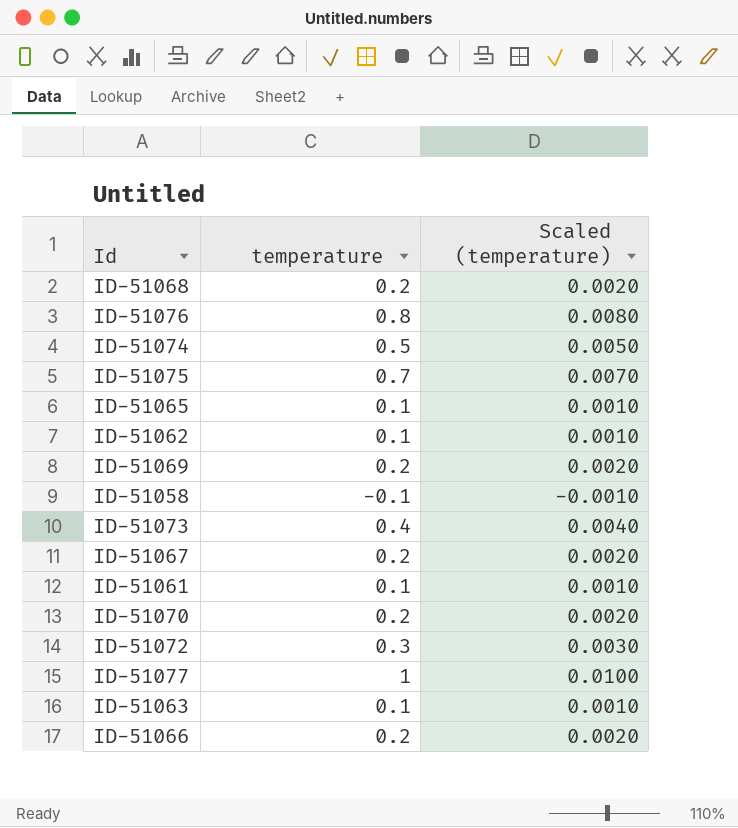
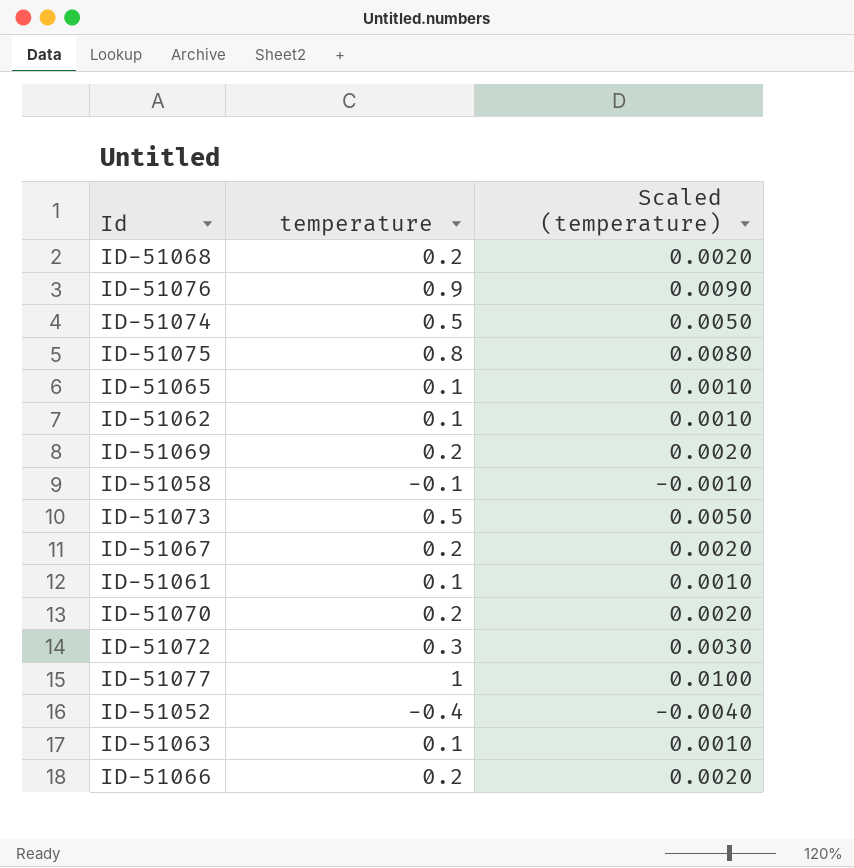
ID-51076 | temperature: 0.8 -> 0.9
ID-51076 | Scaled (temperature): 0.0080 -> 0.0090
ID-51075 | temperature: 0.7 -> 0.8
ID-51075 | Scaled (temperature): 0.0070 -> 0.0080
ID-51073 | temperature: 0.4 -> 0.5
ID-51073 | Scaled (temperature): 0.0040 -> 0.0050
row ID-51052: none -> -0.4 | -0.0040

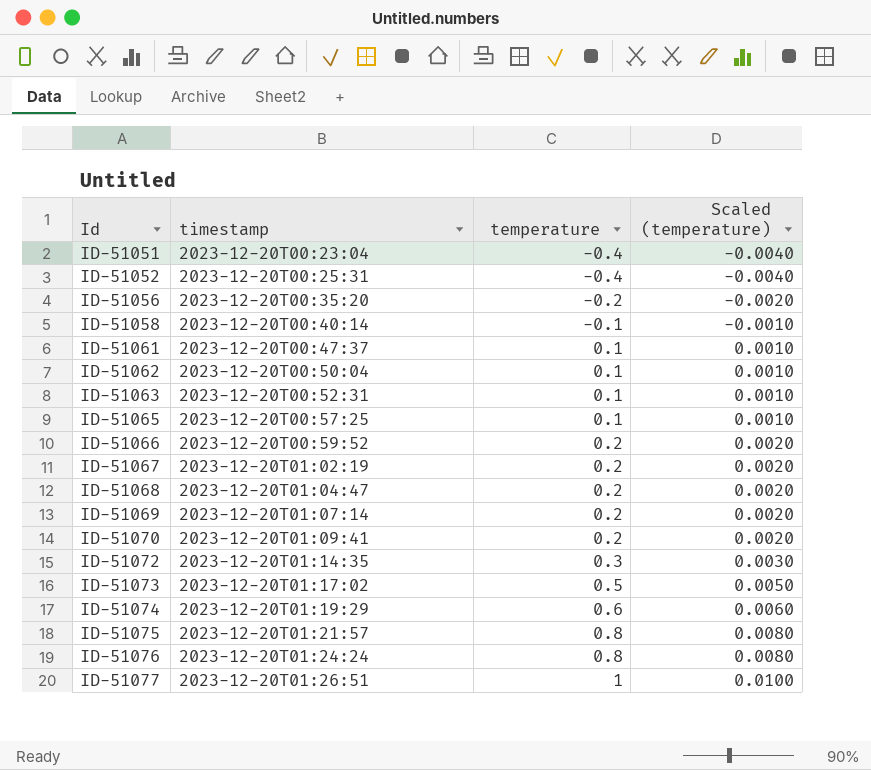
row order: none -> Id ascending
column timestamp | position: none -> 2
row ID-51051: none -> 2023-12-20T00:23:04 | -0.4 | -0.0040
row ID-51056: none -> 2023-12-20T00:35:20 | -0.2 | -0.0020
ID-51074 | temperature: 0.5 -> 0.6
ID-51074 | Scaled (temperature): 0.0050 -> 0.0060
ID-51076 | temperature: 0.9 -> 0.8
ID-51076 | Scaled (temperature): 0.0090 -> 0.0080

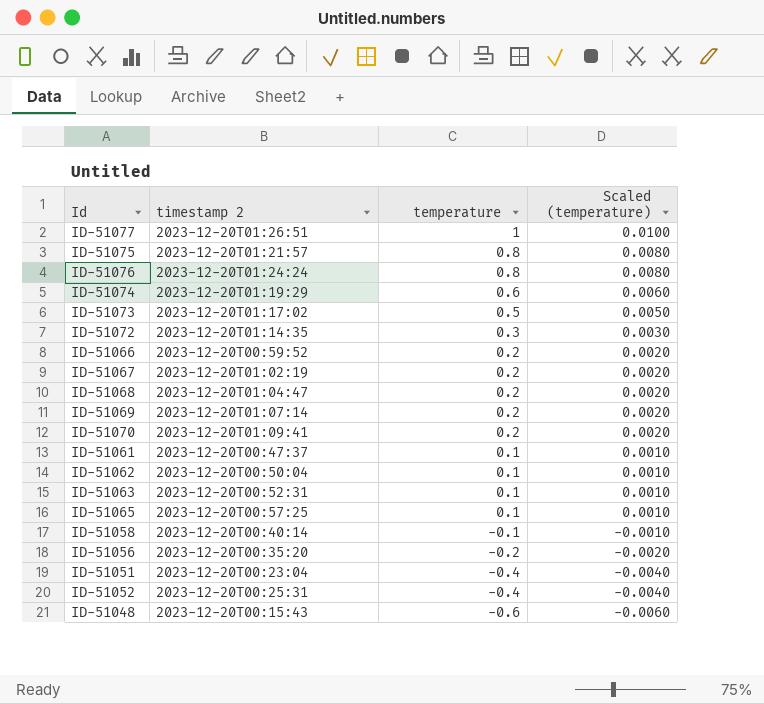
row order: Id ascending -> temperature descending
column name: timestamp -> timestamp 2
row ID-51048: none -> 2023-12-20T00:15:43 | -0.6 | -0.0060

